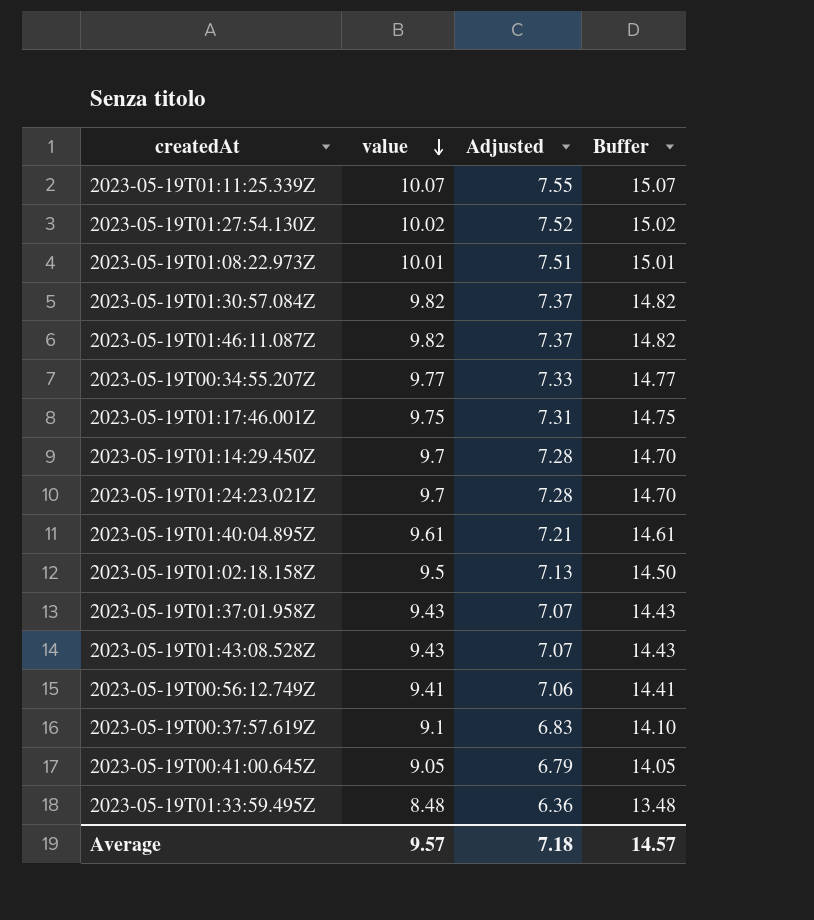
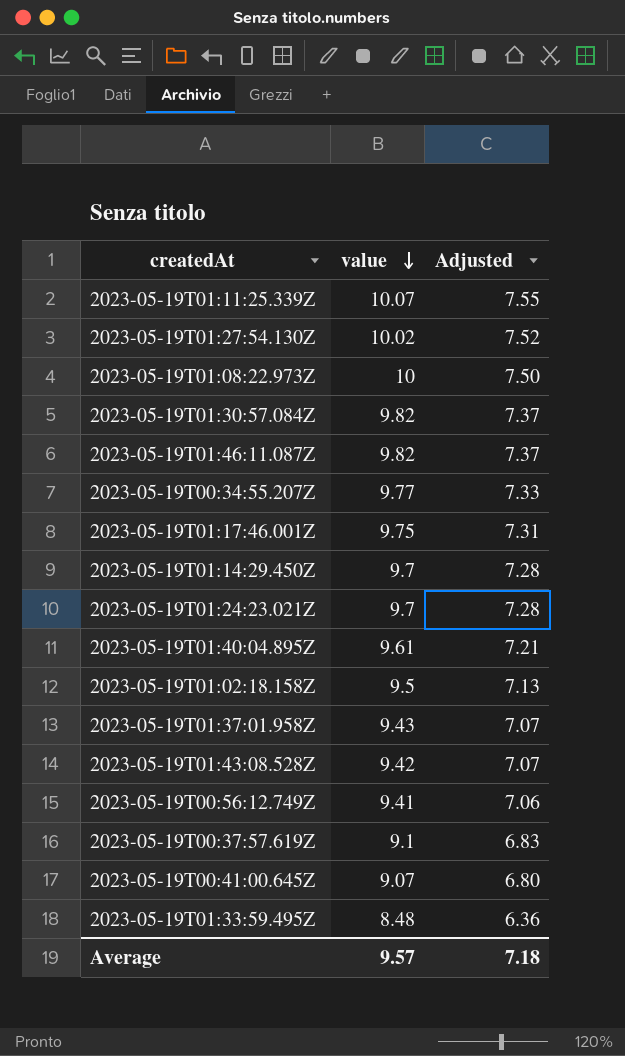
column Buffer | formula: [value] + 5 -> none
2023-05-19T01:08:22.973Z | value: 10.01 -> 10
2023-05-19T01:08:22.973Z | Adjusted: 7.51 -> 7.50
2023-05-19T01:43:08.528Z | value: 9.43 -> 9.42
2023-05-19T00:41:00.645Z | value: 9.05 -> 9.07
2023-05-19T00:41:00.645Z | Adjusted: 6.79 -> 6.80

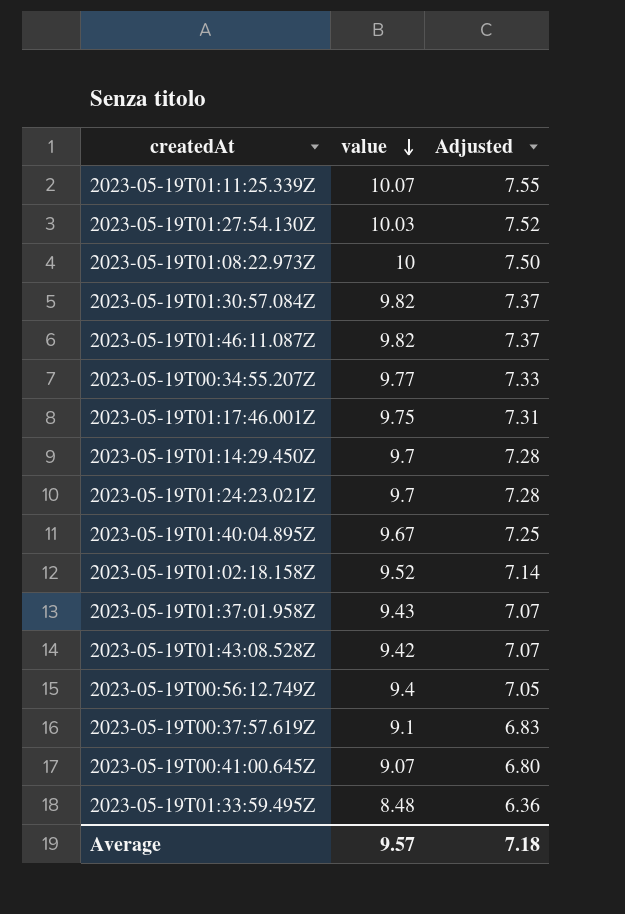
2023-05-19T01:27:54.130Z | value: 10.02 -> 10.03
2023-05-19T01:40:04.895Z | value: 9.61 -> 9.67
2023-05-19T01:40:04.895Z | Adjusted: 7.21 -> 7.25
2023-05-19T01:02:18.158Z | value: 9.5 -> 9.52
2023-05-19T01:02:18.158Z | Adjusted: 7.13 -> 7.14
2023-05-19T00:56:12.749Z | value: 9.41 -> 9.4
2023-05-19T00:56:12.749Z | Adjusted: 7.06 -> 7.05

